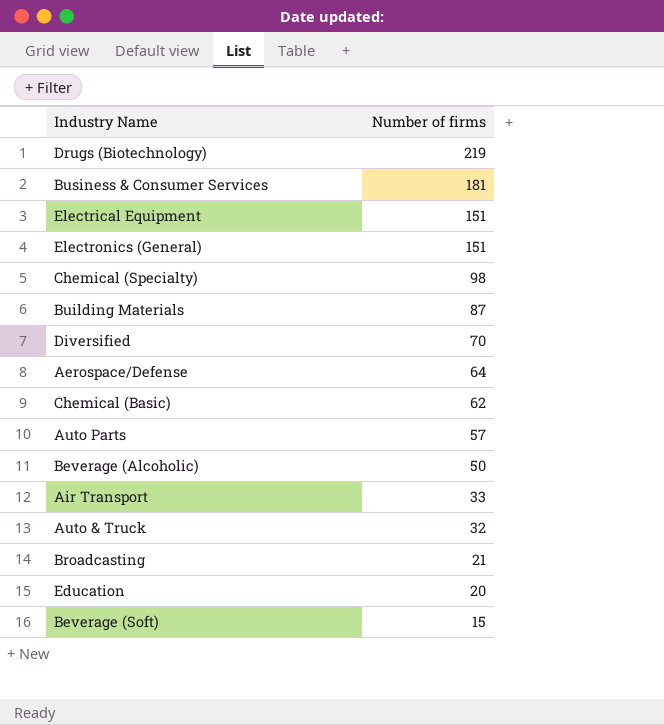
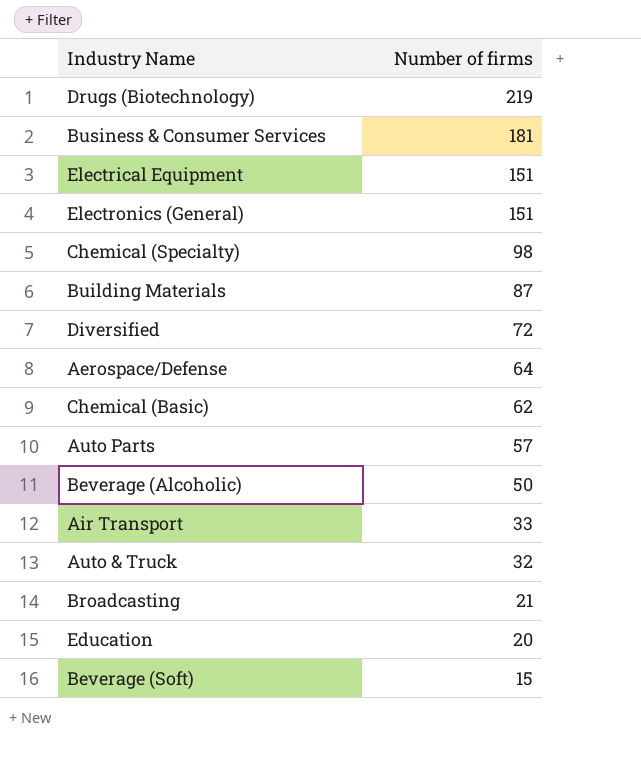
Diversified | Number of firms: 70 -> 72

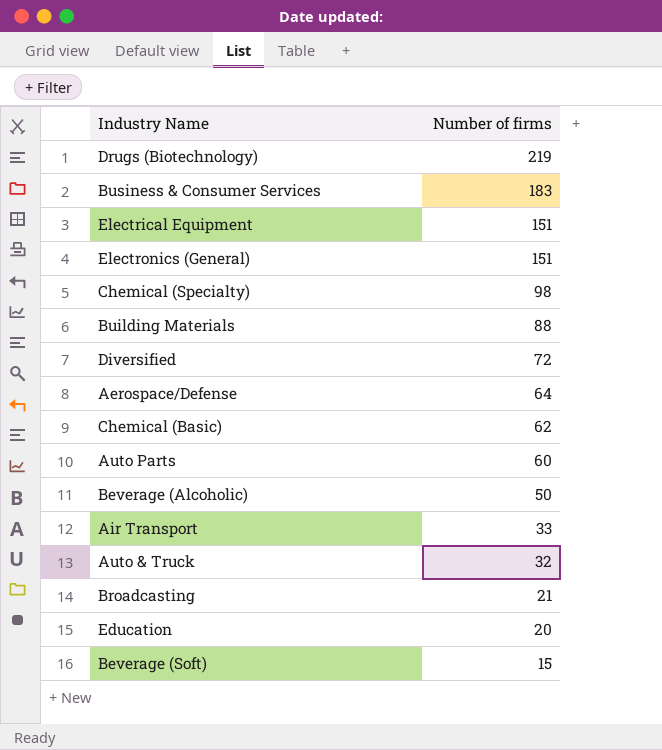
Business & Consumer Services | Number of firms: 181 -> 183
Building Materials | Number of firms: 87 -> 88
Auto Parts | Number of firms: 57 -> 60

